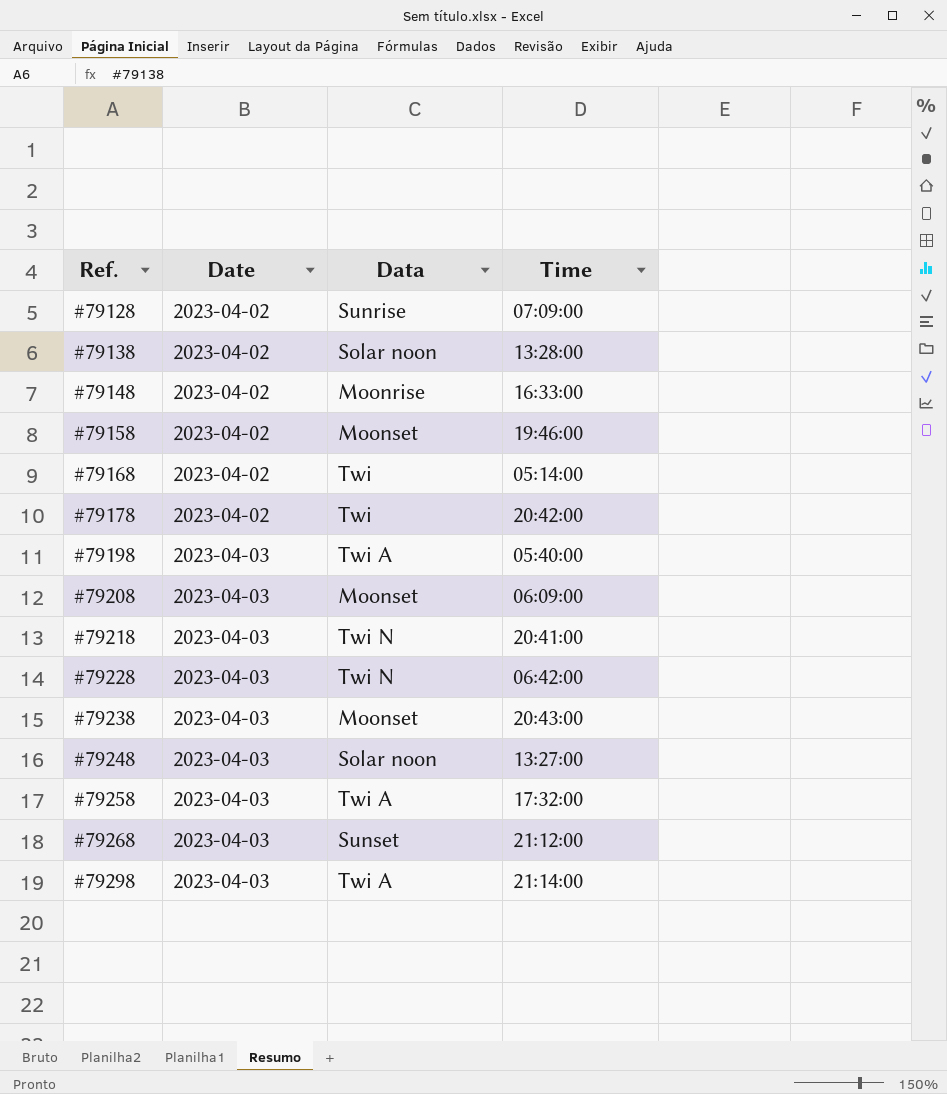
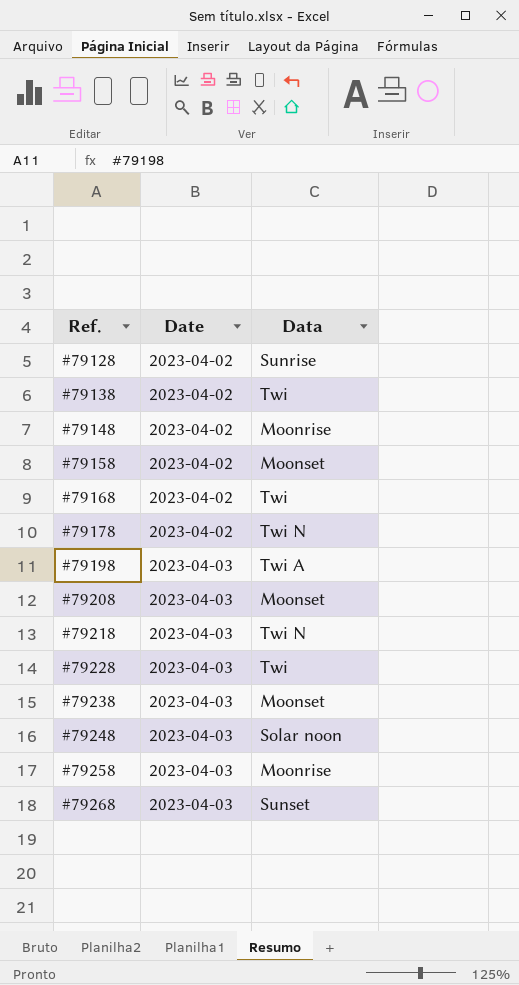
column Time | position: 4 -> none
row #79298: 2023-04-03 | Twi A | 21:14:00 -> none
#79138 | Data: Solar noon -> Twi
#79178 | Data: Twi -> Twi N
#79228 | Data: Twi N -> Twi
#79258 | Data: Twi A -> Moonrise

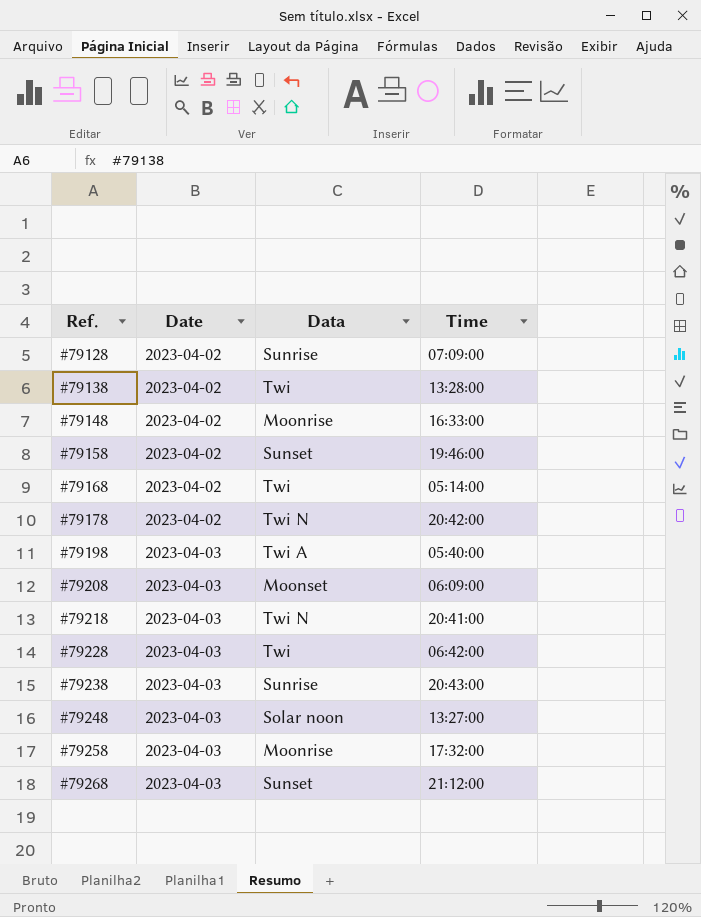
column Time | position: none -> 4
#79158 | Data: Moonset -> Sunset
#79238 | Data: Moonset -> Sunrise

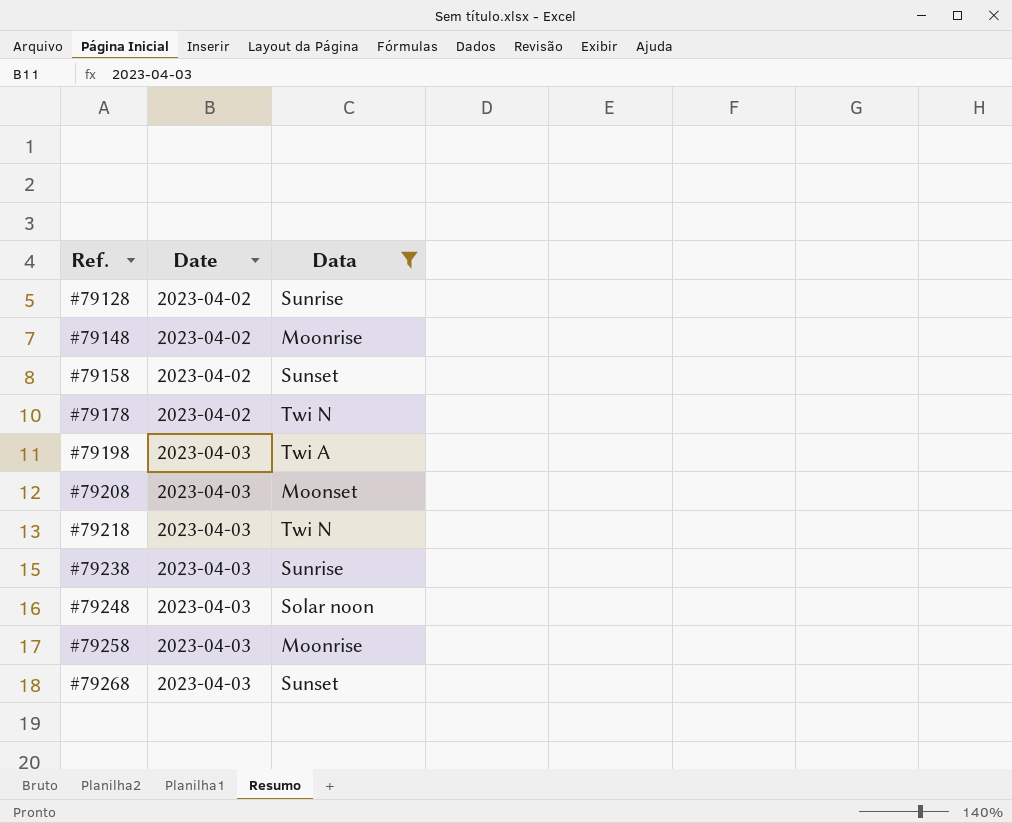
filter: none -> Data != Twi
column Time | position: 4 -> none

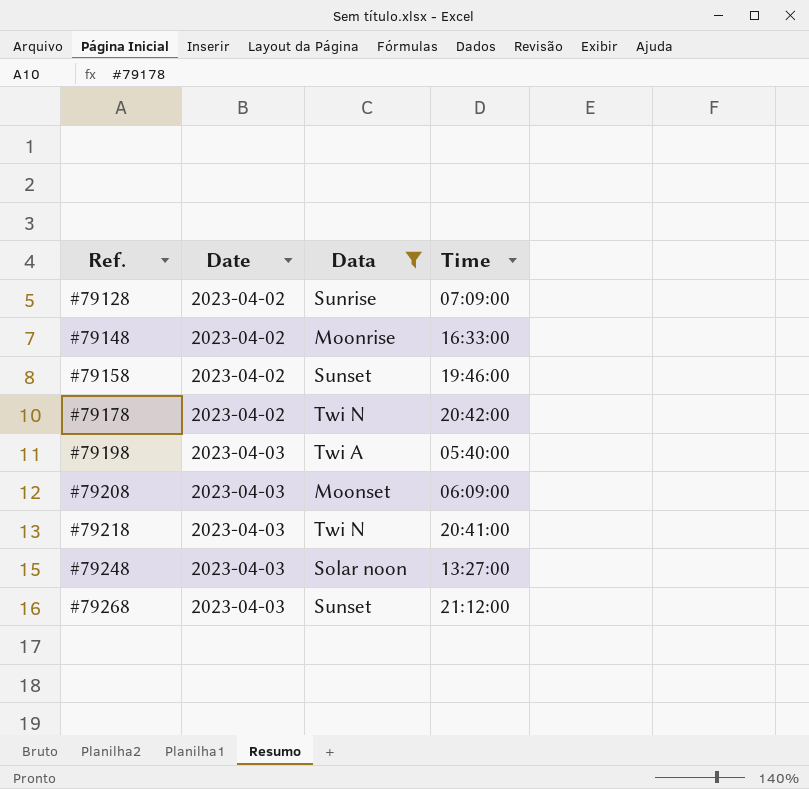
column Time | position: none -> 4
row #79238: 2023-04-03 | Sunrise -> none
row #79258: 2023-04-03 | Moonrise -> none

